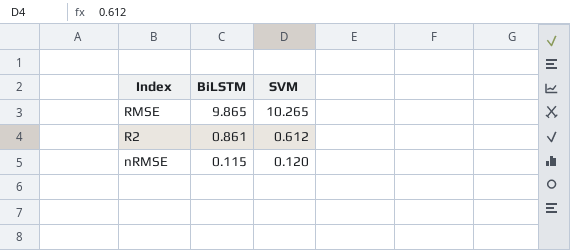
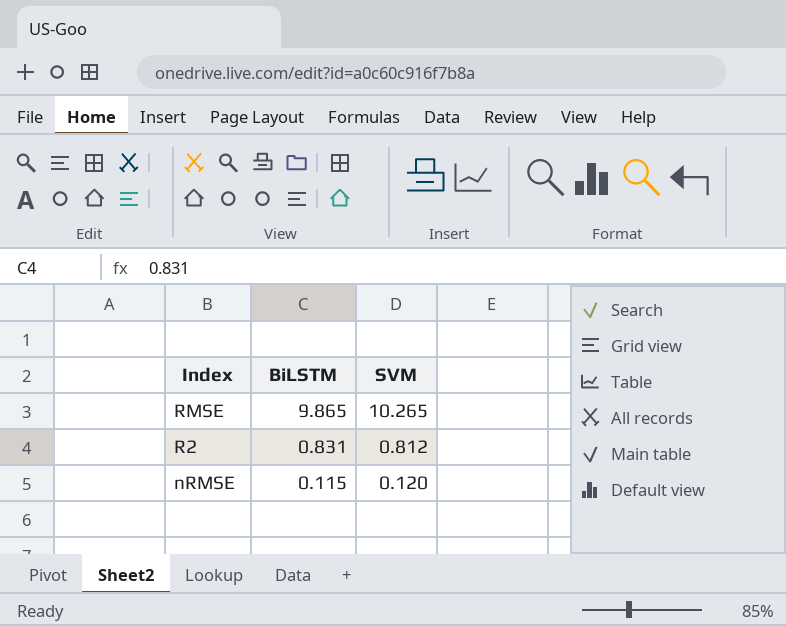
R2 | BiLSTM: 0.861 -> 0.831
R2 | SVM: 0.612 -> 0.812

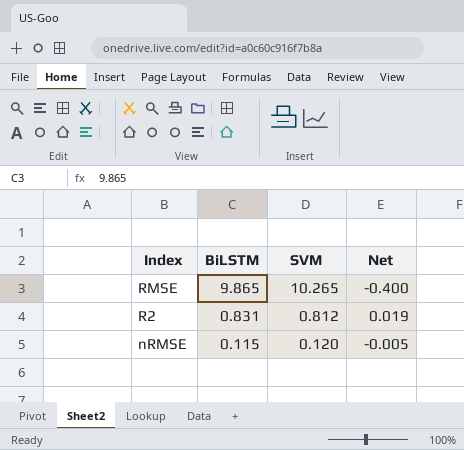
column Net | formula: none -> [BiLSTM] - [SVM]

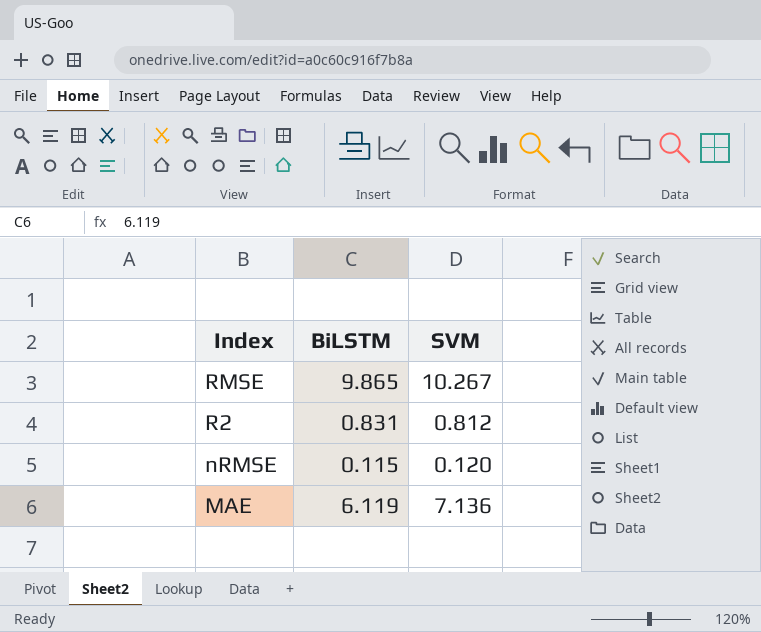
column Net | formula: [BiLSTM] - [SVM] -> none
RMSE | SVM: 10.265 -> 10.267
row MAE: none -> 6.119 | 7.136

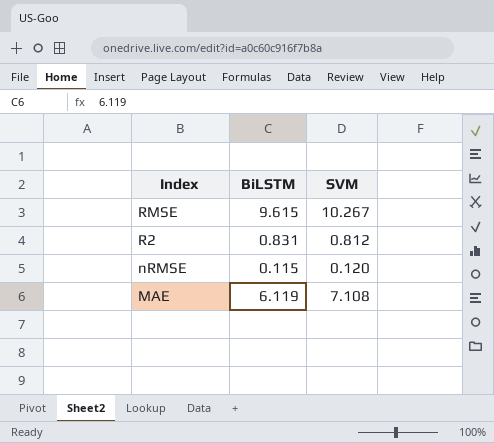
RMSE | BiLSTM: 9.865 -> 9.615
MAE | SVM: 7.136 -> 7.108

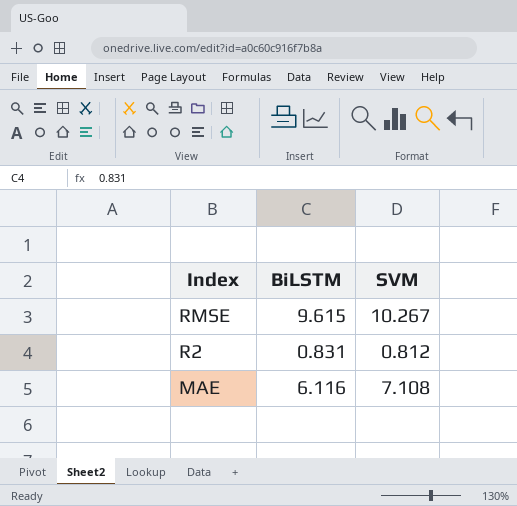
row nRMSE: 0.115 | 0.120 -> none
MAE | BiLSTM: 6.119 -> 6.116

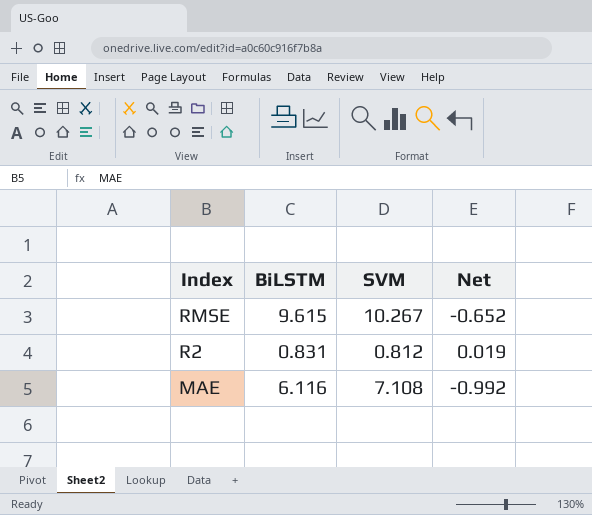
column Net | formula: none -> [BiLSTM] - [SVM]

